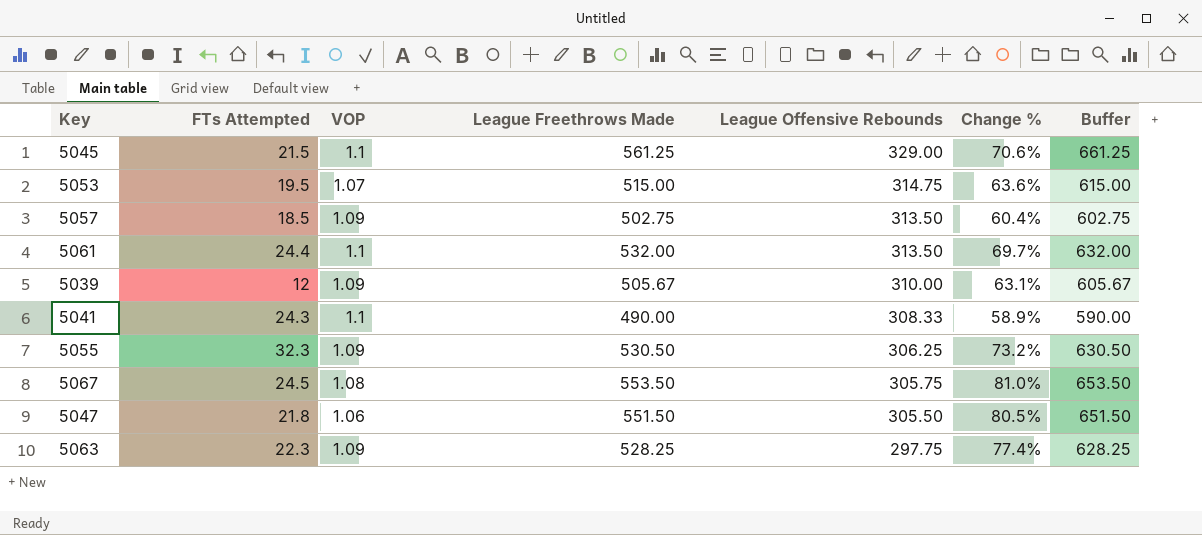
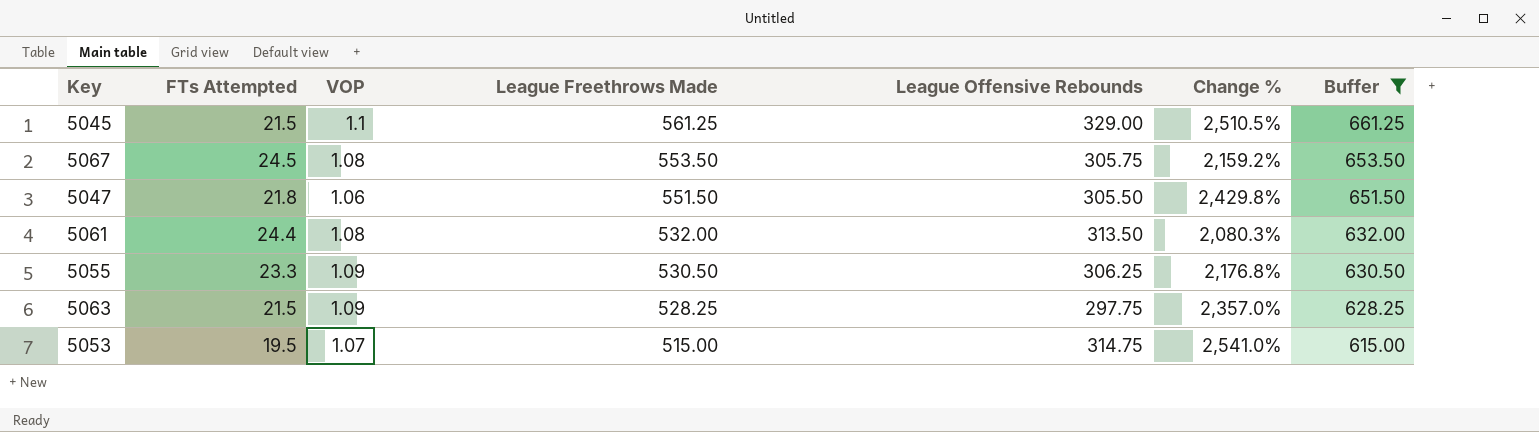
filter: none -> Buffer >= 615.00
row order: League Offensive Rebounds descending -> League Freethrows Made descending
column Change % | formula: ([League Freethrows Made] - [League Offensive Rebounds]) / [League Offensive Rebounds] -> ([League Freethrows Made] - [FTs Attempted]) / [FTs Attempted]
5061 | VOP: 1.1 -> 1.08
5055 | FTs Attempted: 32.3 -> 23.3
5063 | FTs Attempted: 22.3 -> 21.5

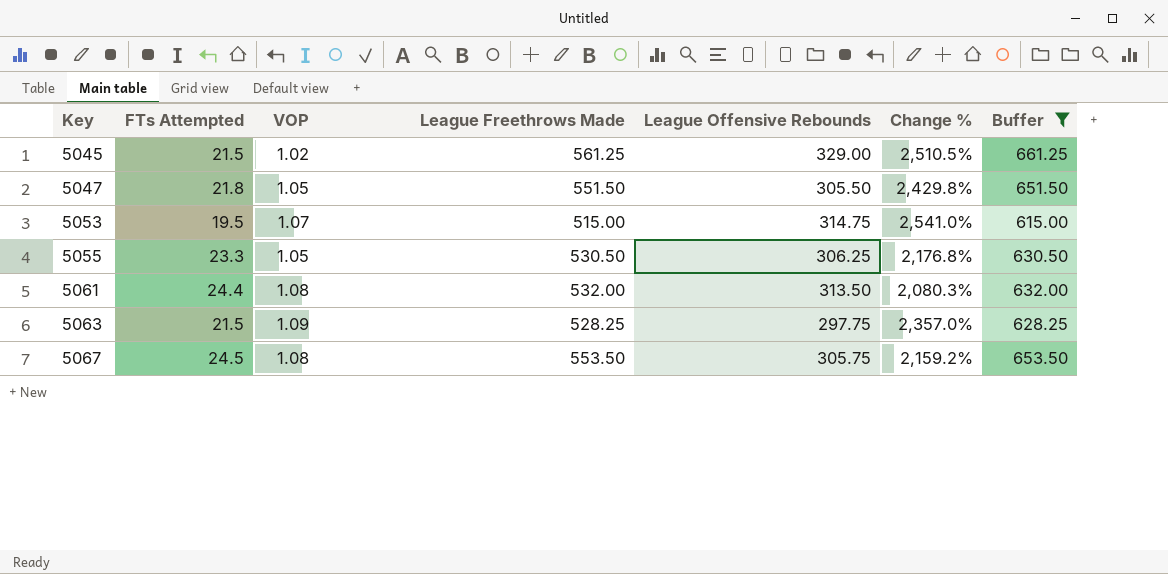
row order: League Freethrows Made descending -> Key ascending
5045 | VOP: 1.1 -> 1.02
5047 | VOP: 1.06 -> 1.05
5055 | VOP: 1.09 -> 1.05

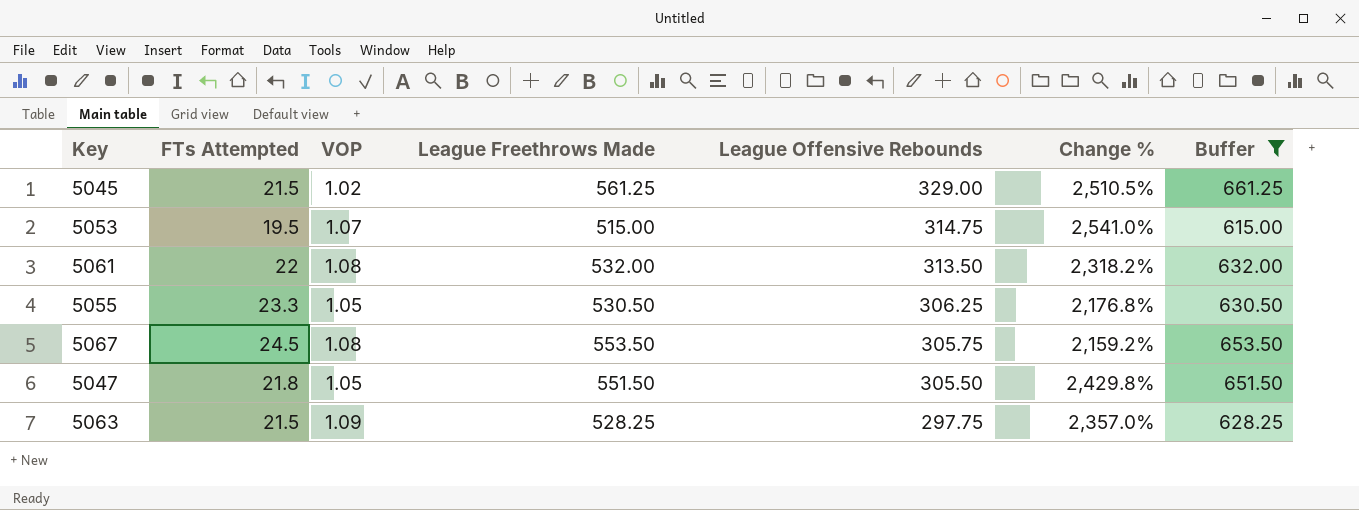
row order: Key ascending -> League Offensive Rebounds descending
5061 | FTs Attempted: 24.4 -> 22
5061 | Change %: 2,080.3% -> 2,318.2%

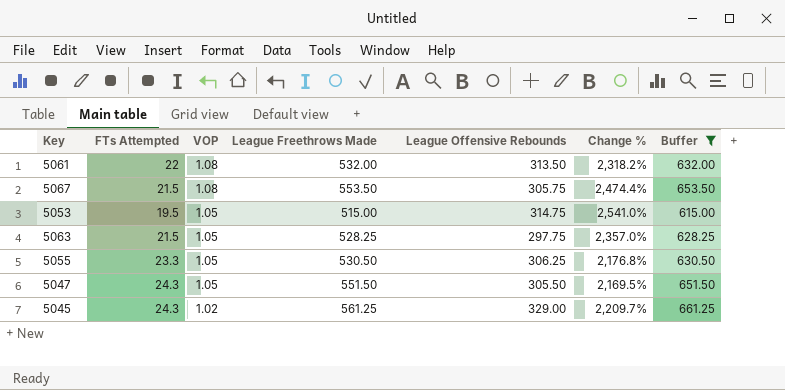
row order: League Offensive Rebounds descending -> VOP descending
5067 | FTs Attempted: 24.5 -> 21.5
5067 | Change %: 2,159.2% -> 2,474.4%
5053 | VOP: 1.07 -> 1.05
5063 | VOP: 1.09 -> 1.05
5047 | FTs Attempted: 21.8 -> 24.3
5047 | Change %: 2,429.8% -> 2,169.5%
5045 | FTs Attempted: 21.5 -> 24.3
5045 | Change %: 2,510.5% -> 2,209.7%

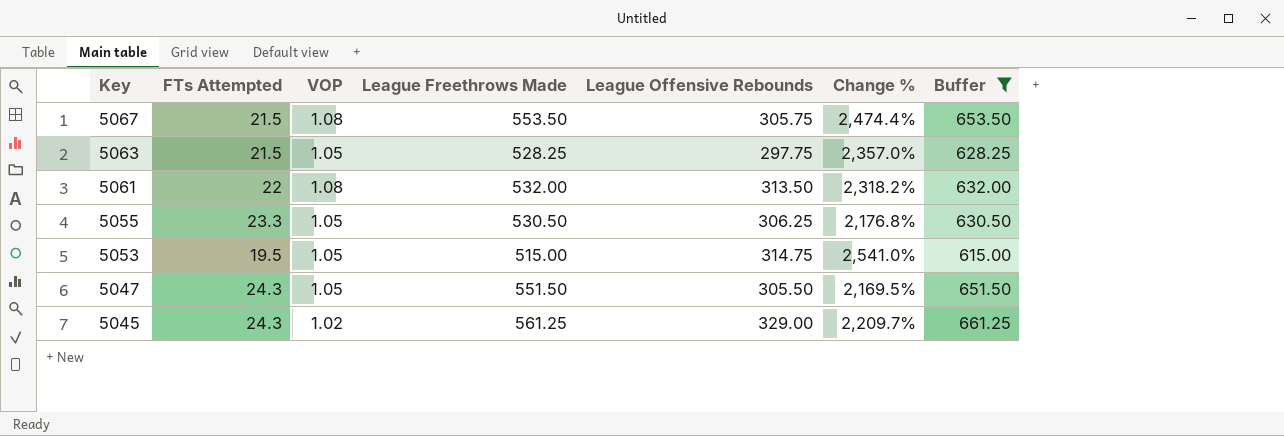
row order: VOP descending -> Key descending

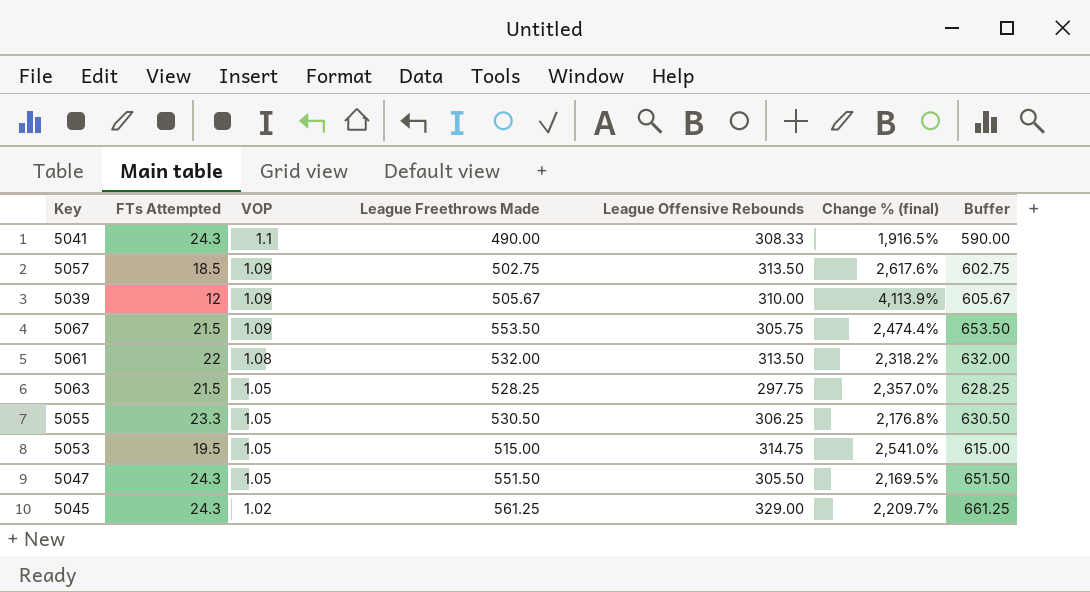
filter: Buffer >= 615.00 -> none
row order: Key descending -> VOP descending
column name: Change % -> Change % (final)
5067 | VOP: 1.08 -> 1.09

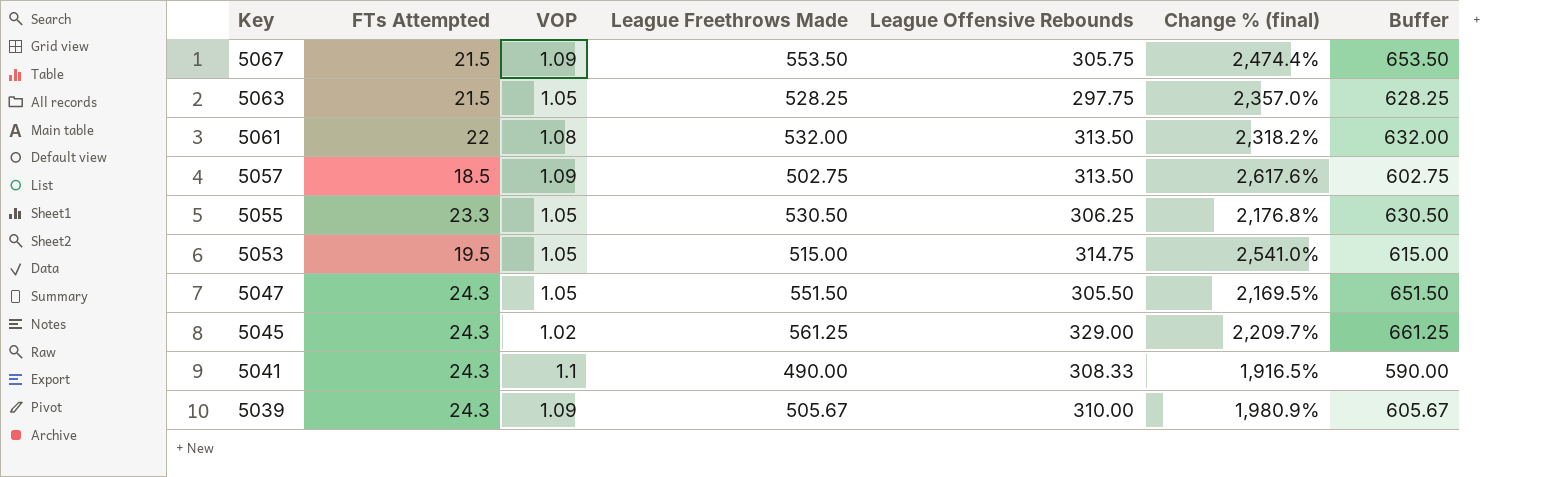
row order: VOP descending -> Key descending
5039 | FTs Attempted: 12 -> 24.3
5039 | Change % (final): 4,113.9% -> 1,980.9%

